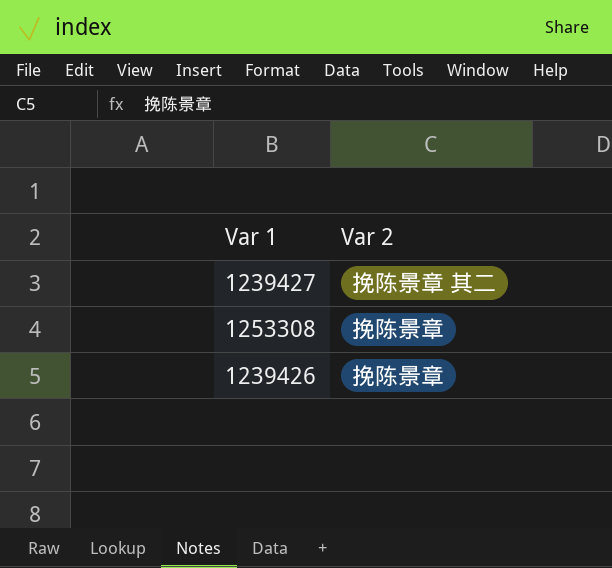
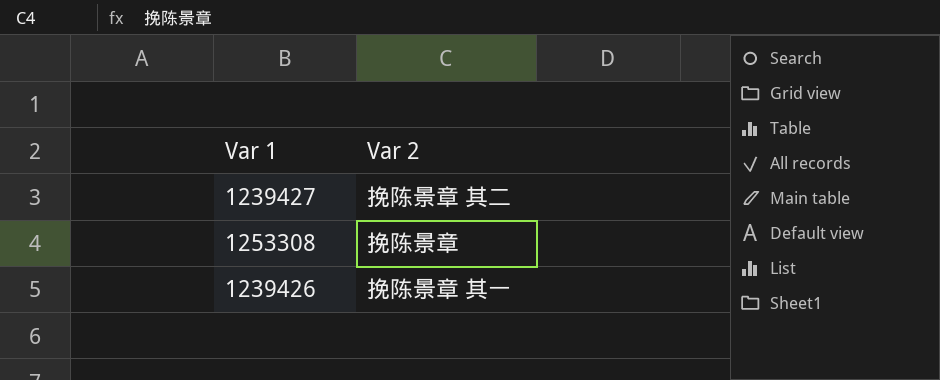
1239426 | Var 2: 挽陈景章 -> 挽陈景章 其一

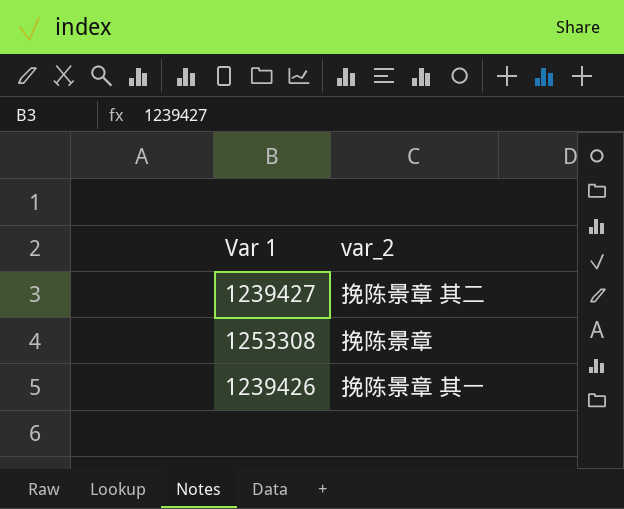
column name: Var 2 -> var_2

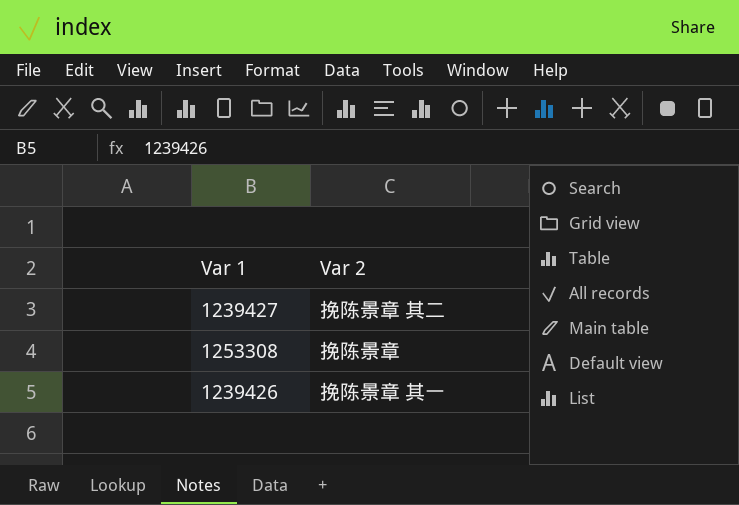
column name: var_2 -> Var 2

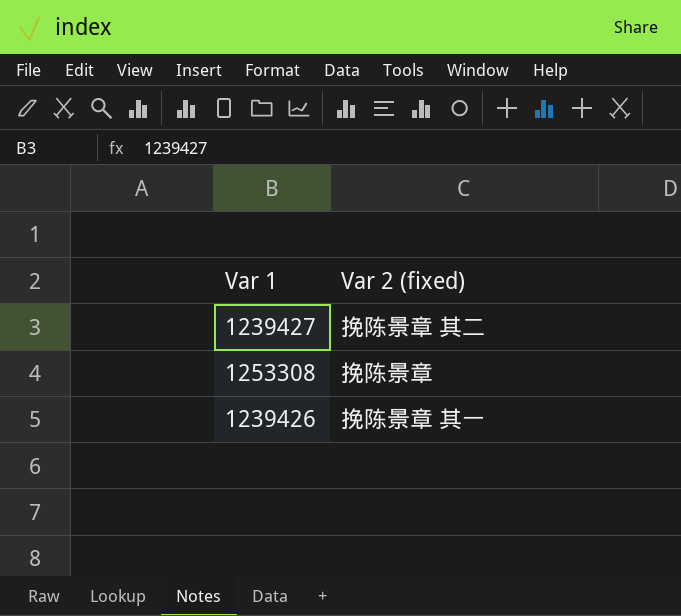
column name: Var 2 -> Var 2 (fixed)

